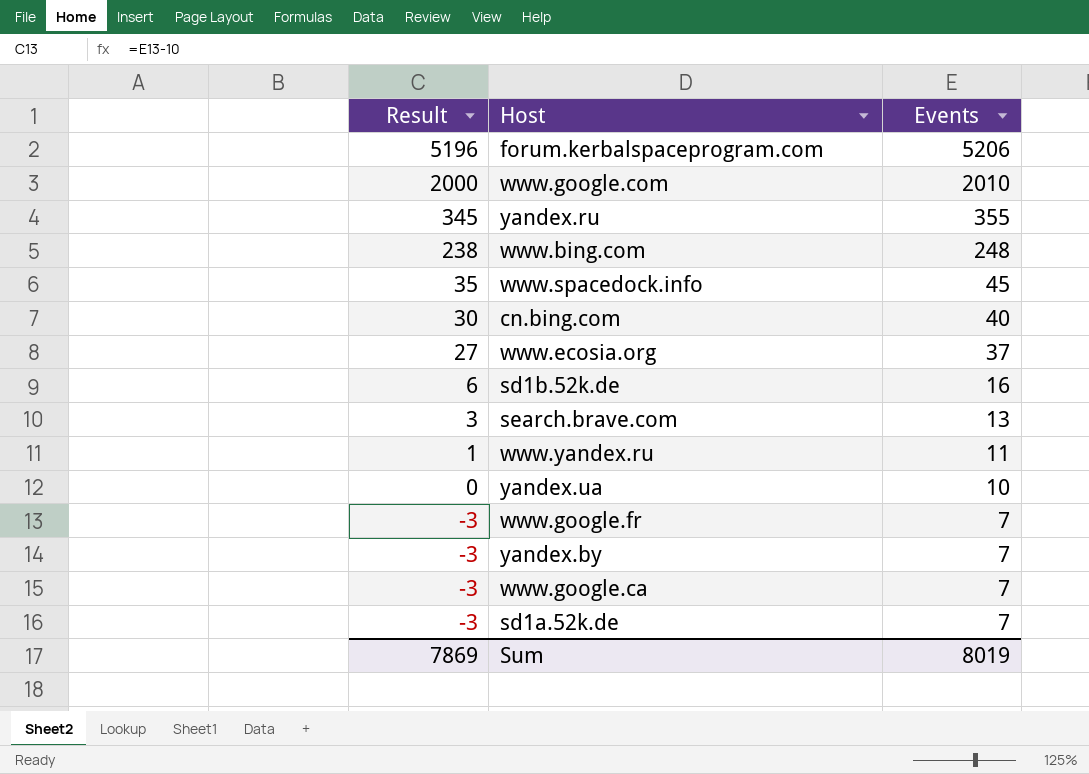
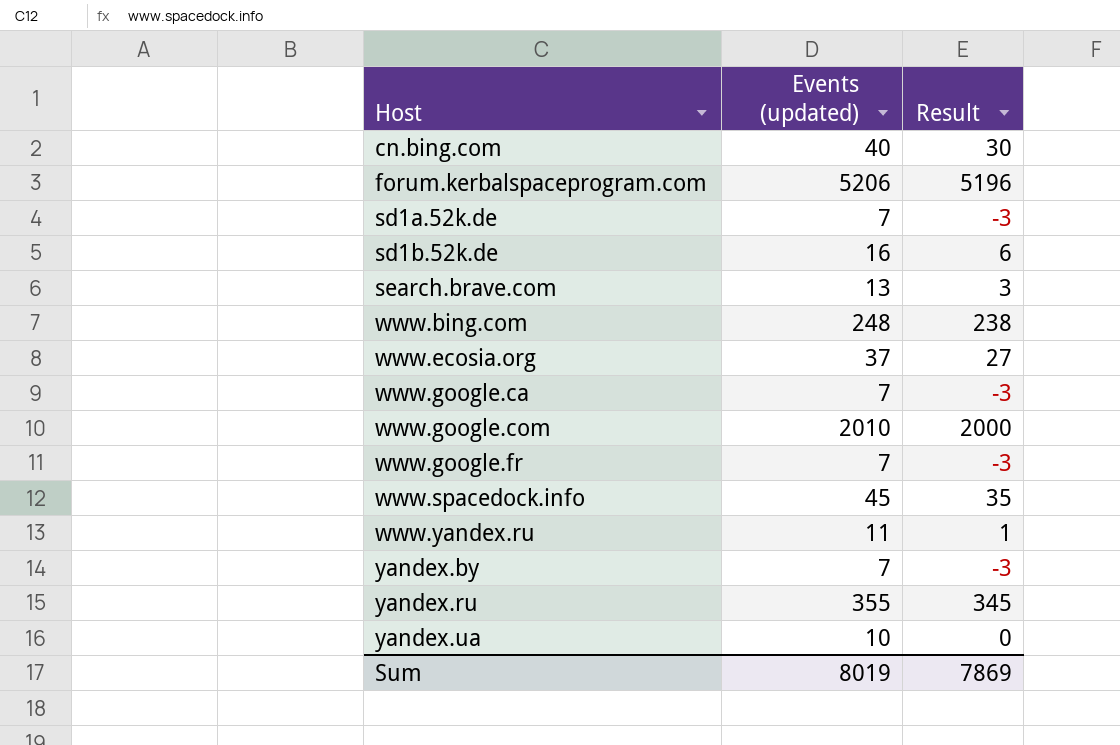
row order: Result descending -> Host ascending
column name: Events -> Events (updated)
column Result | position: 1 -> 3

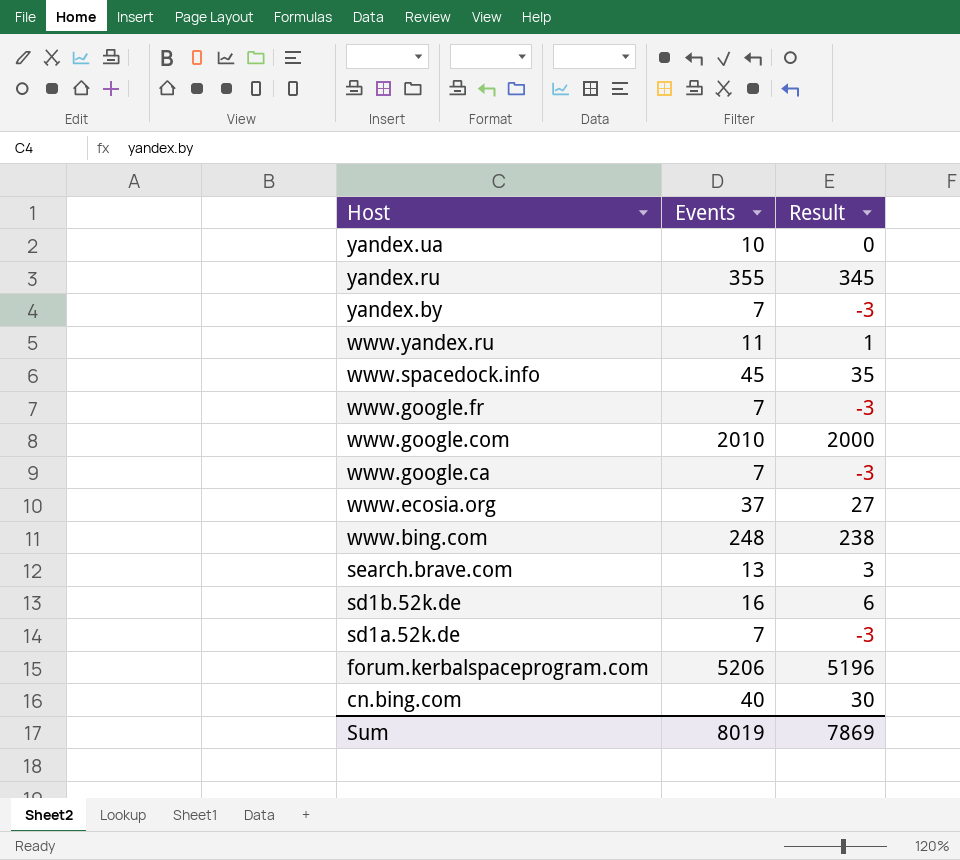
row order: Host ascending -> Host descending
column name: Events (updated) -> Events

